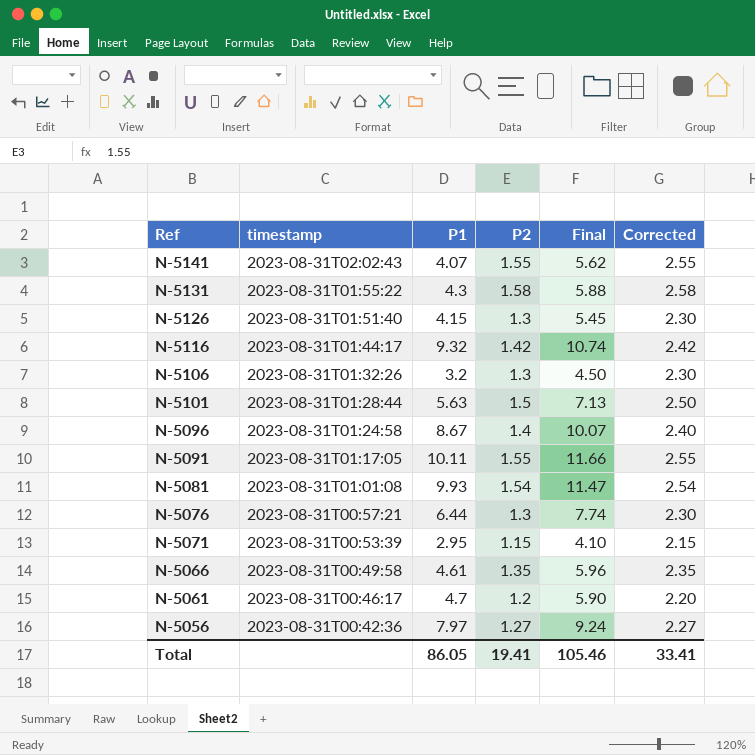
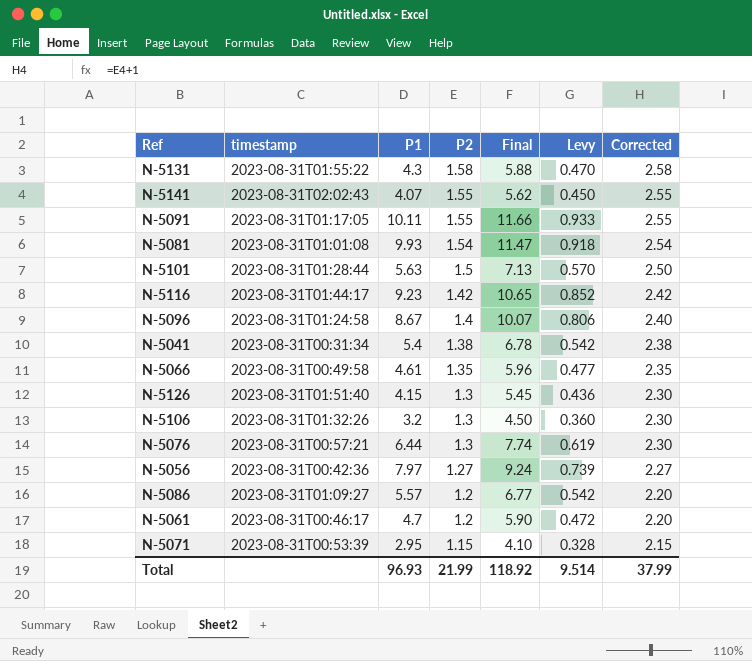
row order: Ref descending -> P2 descending
column Levy | formula: none -> [Final] * 0.08
N-5116 | P1: 9.32 -> 9.23
N-5116 | Final: 10.74 -> 10.65
row N-5041: none -> 2023-08-31T00:31:34 | 5.4 | 1.38 | 6.78 | 0.542 | 2.38
row N-5086: none -> 2023-08-31T01:09:27 | 5.57 | 1.2 | 6.77 | 0.542 | 2.20
Total | P1: 86.05 -> 96.93
Total | P2: 19.41 -> 21.99
Total | Final: 105.46 -> 118.92
Total | Corrected: 33.41 -> 37.99

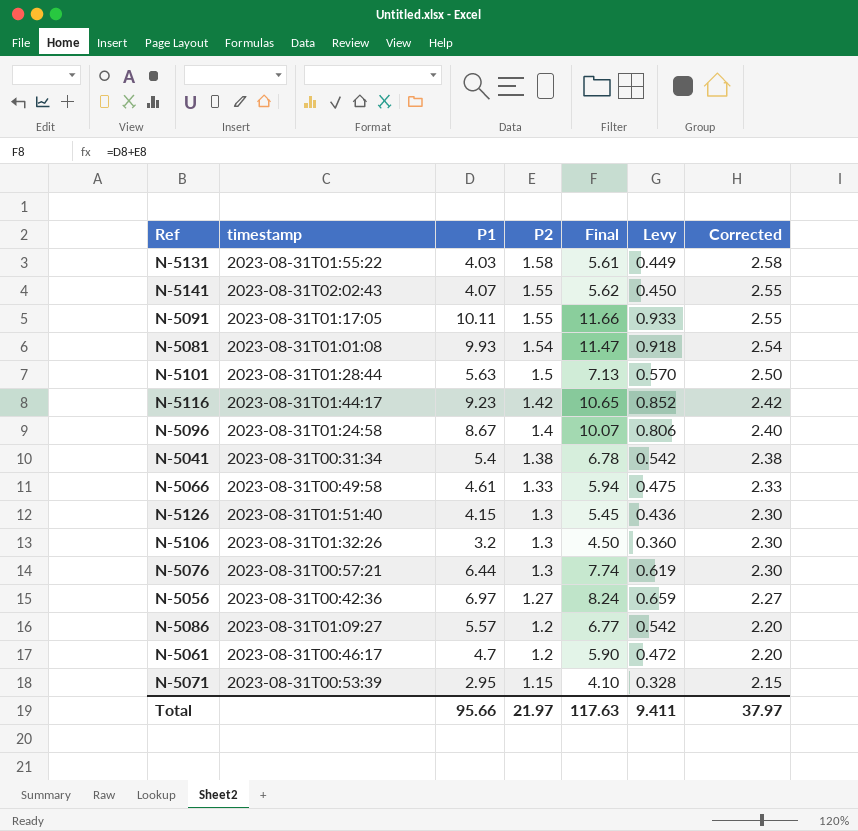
N-5131 | P1: 4.3 -> 4.03
N-5131 | Final: 5.88 -> 5.61
N-5131 | Levy: 0.470 -> 0.449
N-5066 | P2: 1.35 -> 1.33
N-5066 | Final: 5.96 -> 5.94
N-5066 | Levy: 0.477 -> 0.475
N-5066 | Corrected: 2.35 -> 2.33
N-5056 | P1: 7.97 -> 6.97
N-5056 | Final: 9.24 -> 8.24
N-5056 | Levy: 0.739 -> 0.659
Total | P1: 96.93 -> 95.66
Total | P2: 21.99 -> 21.97
Total | Final: 118.92 -> 117.63
Total | Levy: 9.514 -> 9.411
Total | Corrected: 37.99 -> 37.97

